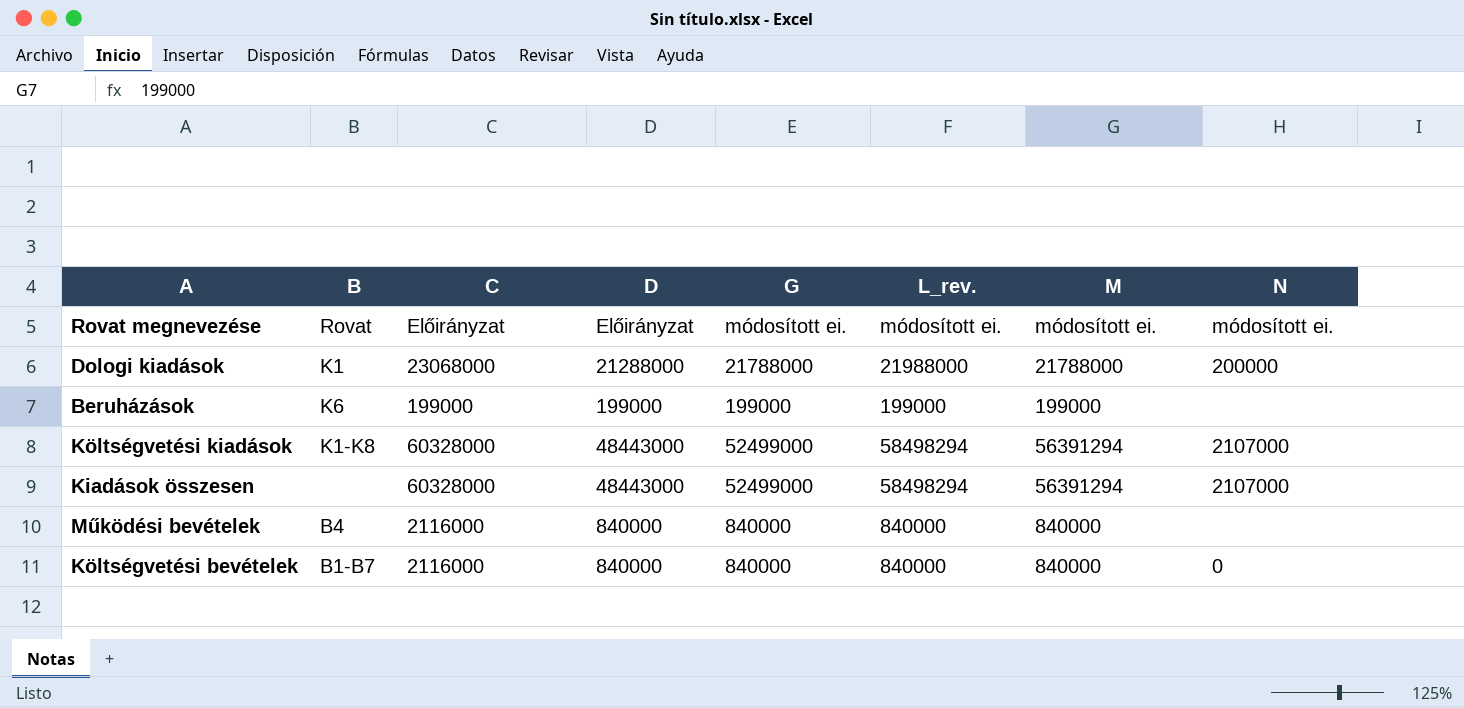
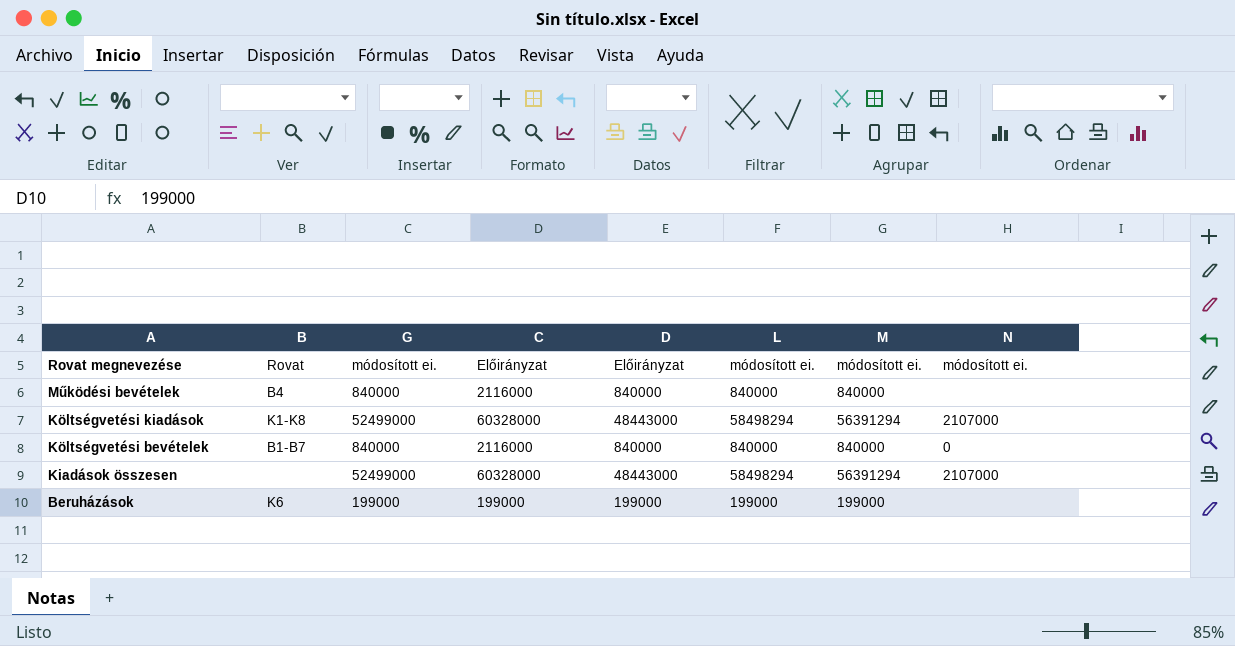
row order: none -> A descending
column G | position: 5 -> 3
column name: L_rev. -> L
row Dologi kiadások: K1 | 23068000 | 21288000 | 21788000 | 21988000 | 21788000 | 200000 -> none

